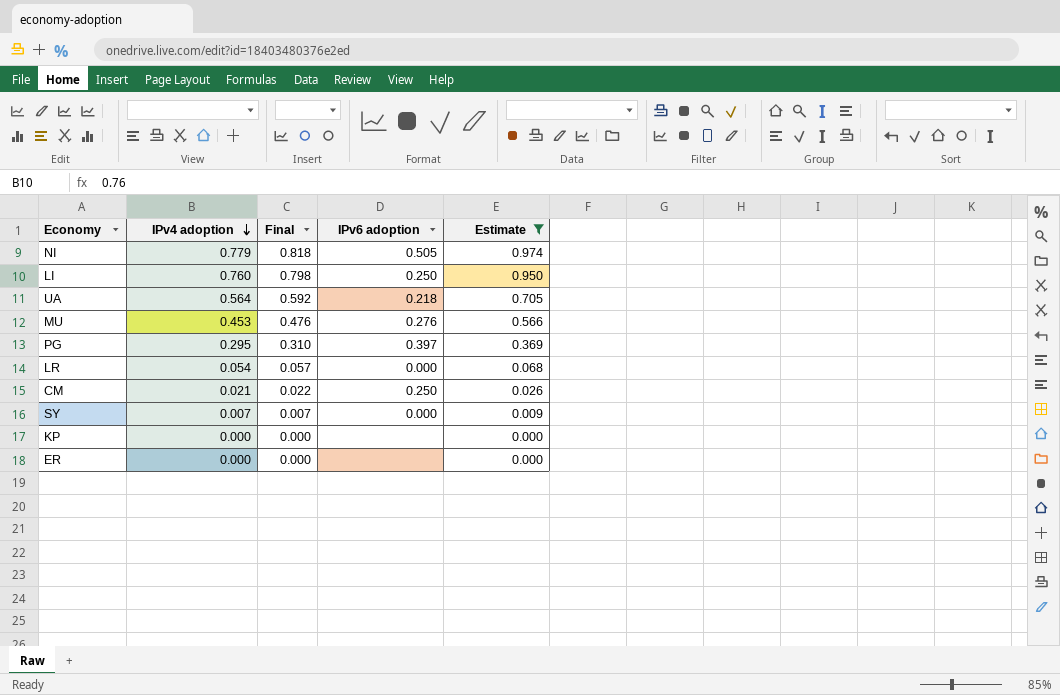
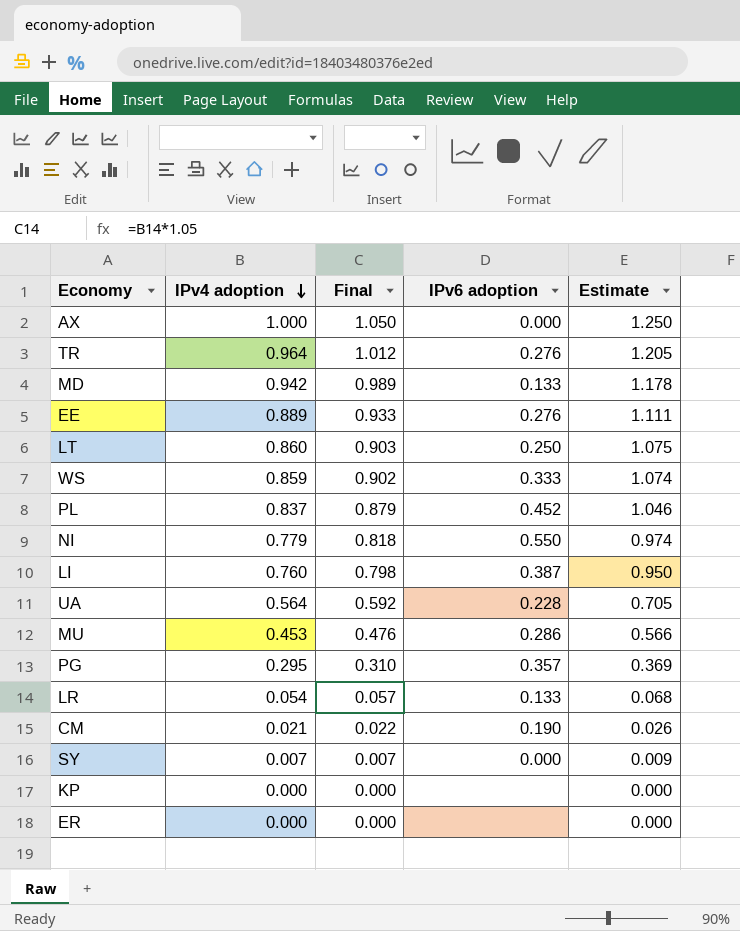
filter: Estimate <= 0.974 -> none
NI | IPv6 adoption: 0.505 -> 0.550
LI | IPv6 adoption: 0.250 -> 0.387
UA | IPv6 adoption: 0.218 -> 0.228
MU | IPv6 adoption: 0.276 -> 0.286
PG | IPv6 adoption: 0.397 -> 0.357
LR | IPv6 adoption: 0.000 -> 0.133
CM | IPv6 adoption: 0.250 -> 0.190

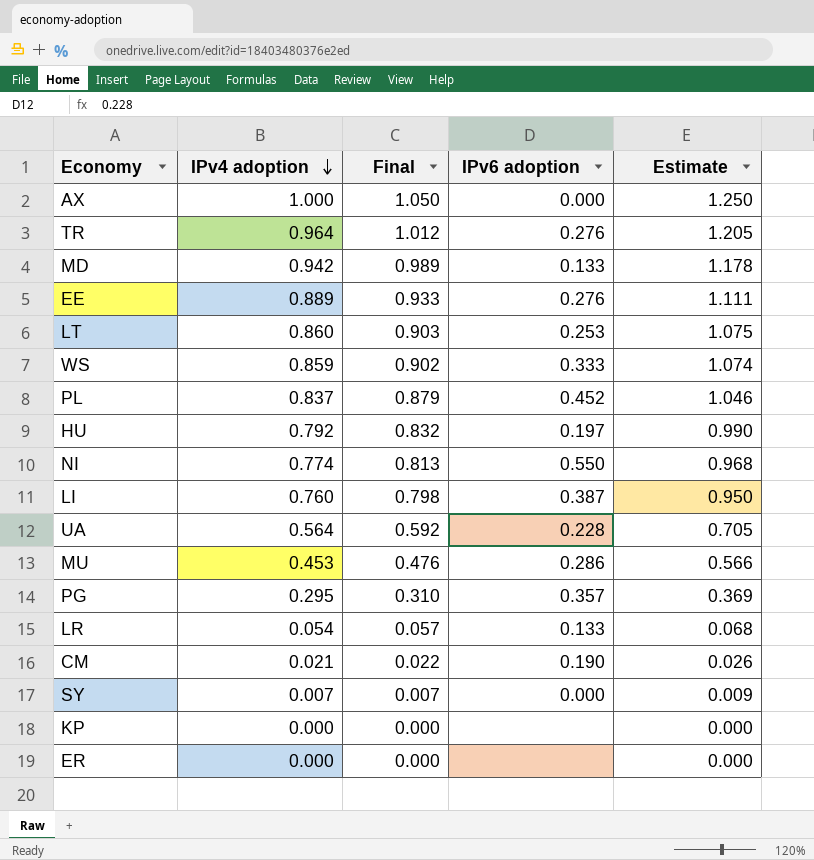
LT | IPv6 adoption: 0.250 -> 0.253
row HU: none -> 0.792 | 0.832 | 0.197 | 0.990
NI | IPv4 adoption: 0.779 -> 0.774
NI | Final: 0.818 -> 0.813
NI | Estimate: 0.974 -> 0.968

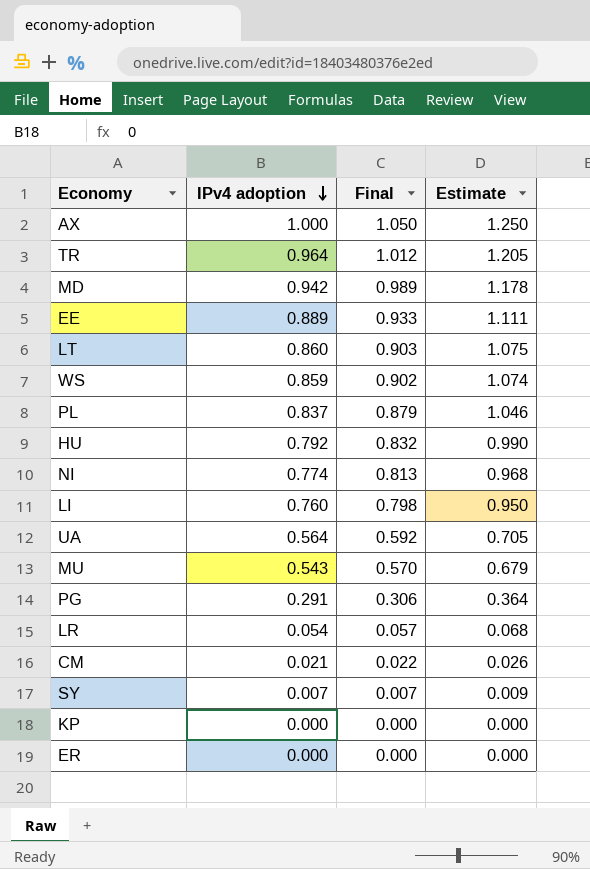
column IPv6 adoption | position: 4 -> none
MU | IPv4 adoption: 0.453 -> 0.543
MU | Final: 0.476 -> 0.570
MU | Estimate: 0.566 -> 0.679
PG | IPv4 adoption: 0.295 -> 0.291
PG | Final: 0.310 -> 0.306
PG | Estimate: 0.369 -> 0.364

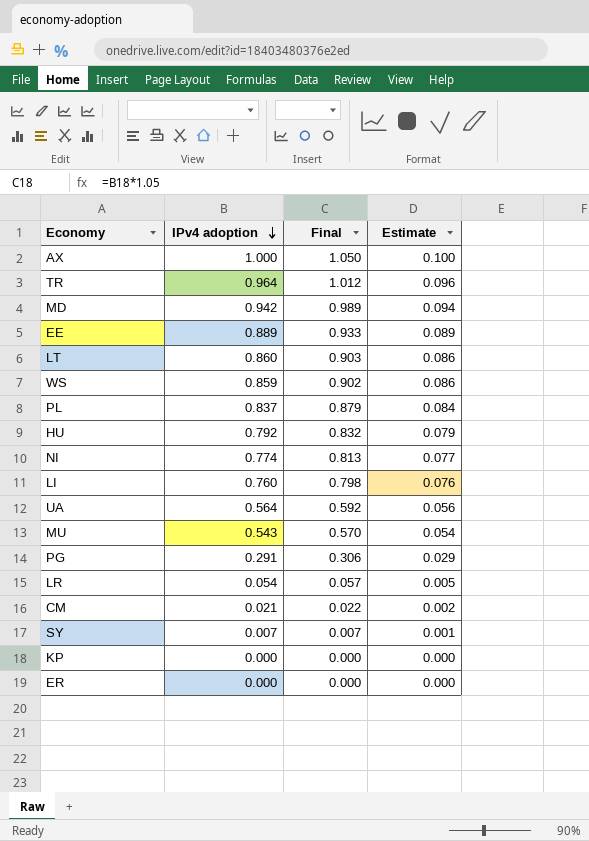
column Estimate | formula: [IPv4 adoption] * 1.25 -> [IPv4 adoption] * 0.1

